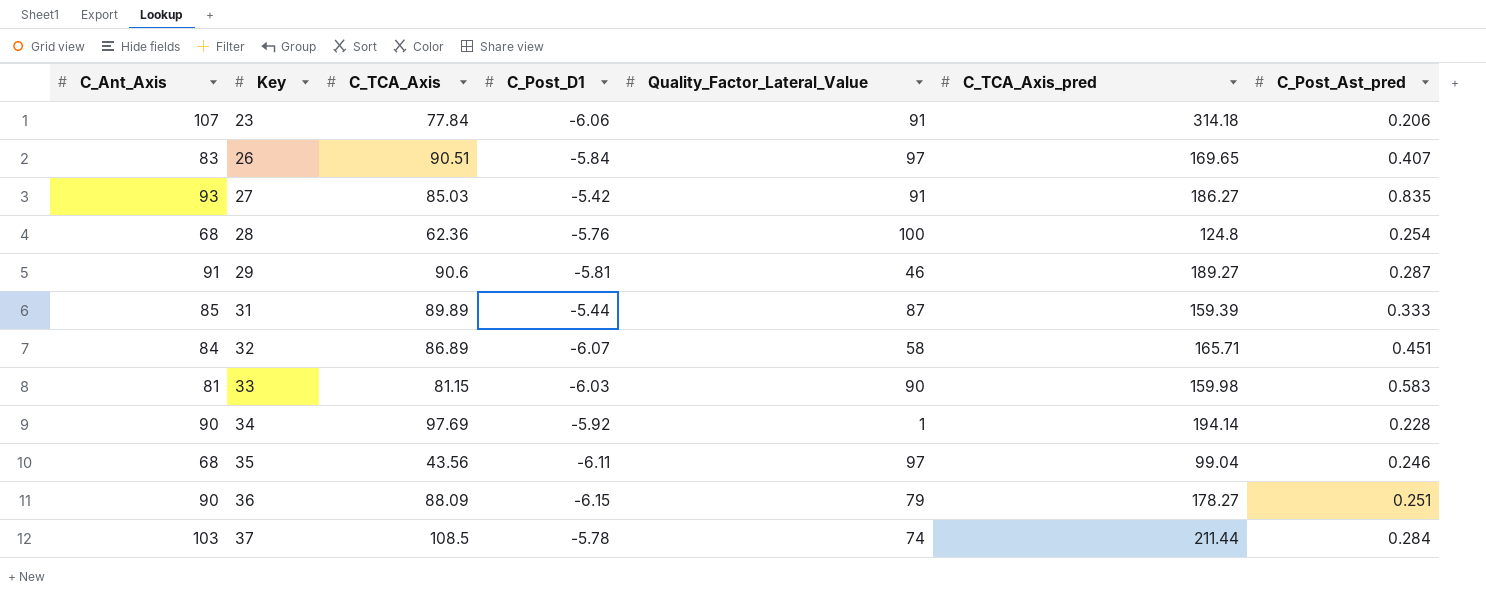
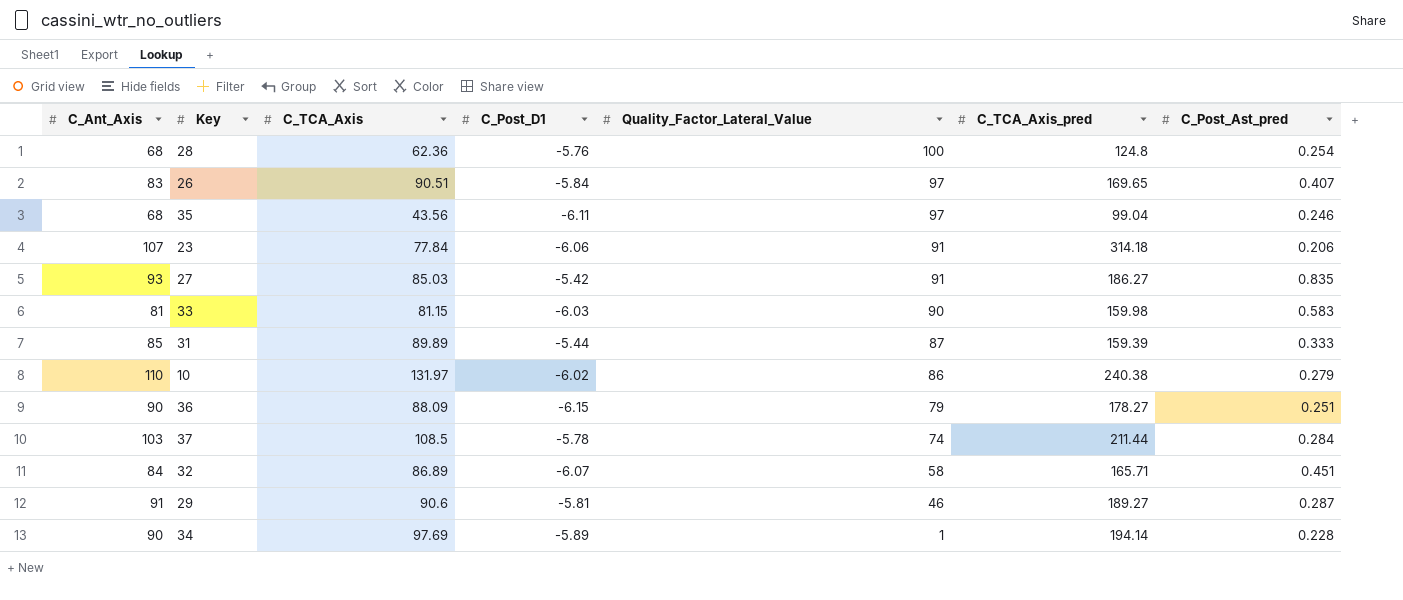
row order: Key ascending -> Quality_Factor_Lateral_Value descending
row 10: none -> 110 | 131.97 | -6.02 | 86 | 240.38 | 0.279
34 | C_Post_D1: -5.92 -> -5.89

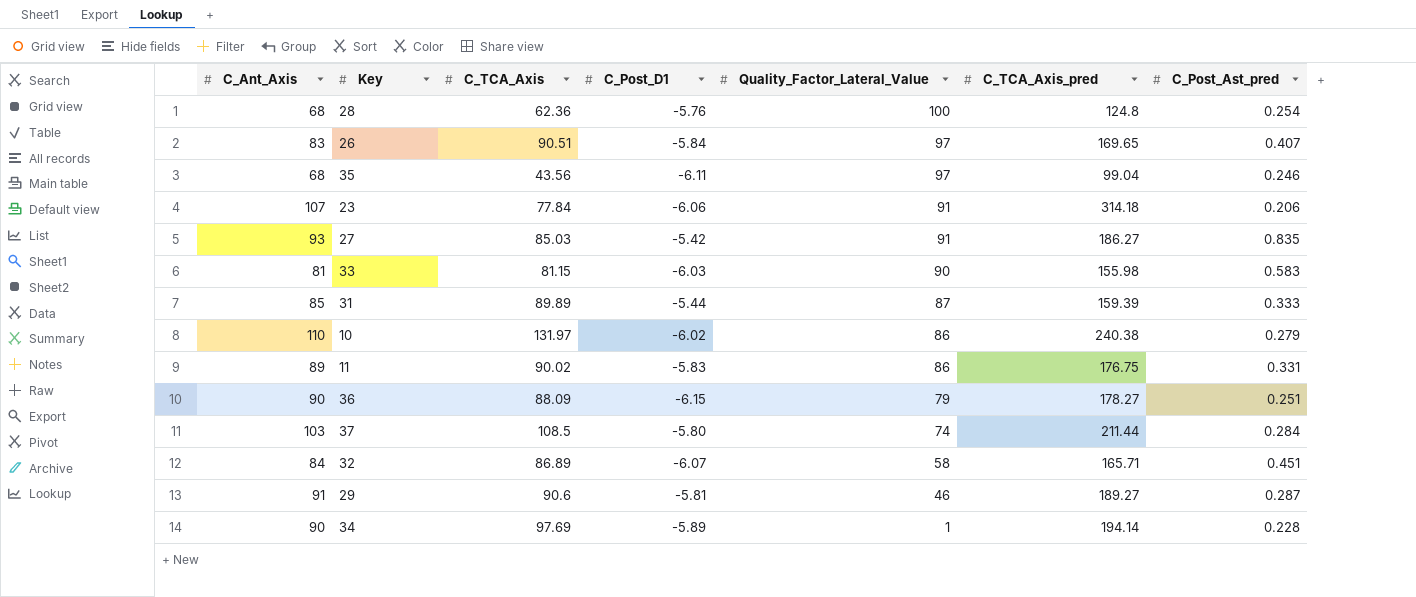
33 | C_TCA_Axis_pred: 159.98 -> 155.98
row 11: none -> 89 | 90.02 | -5.83 | 86 | 176.75 | 0.331
37 | C_Post_D1: -5.78 -> -5.80

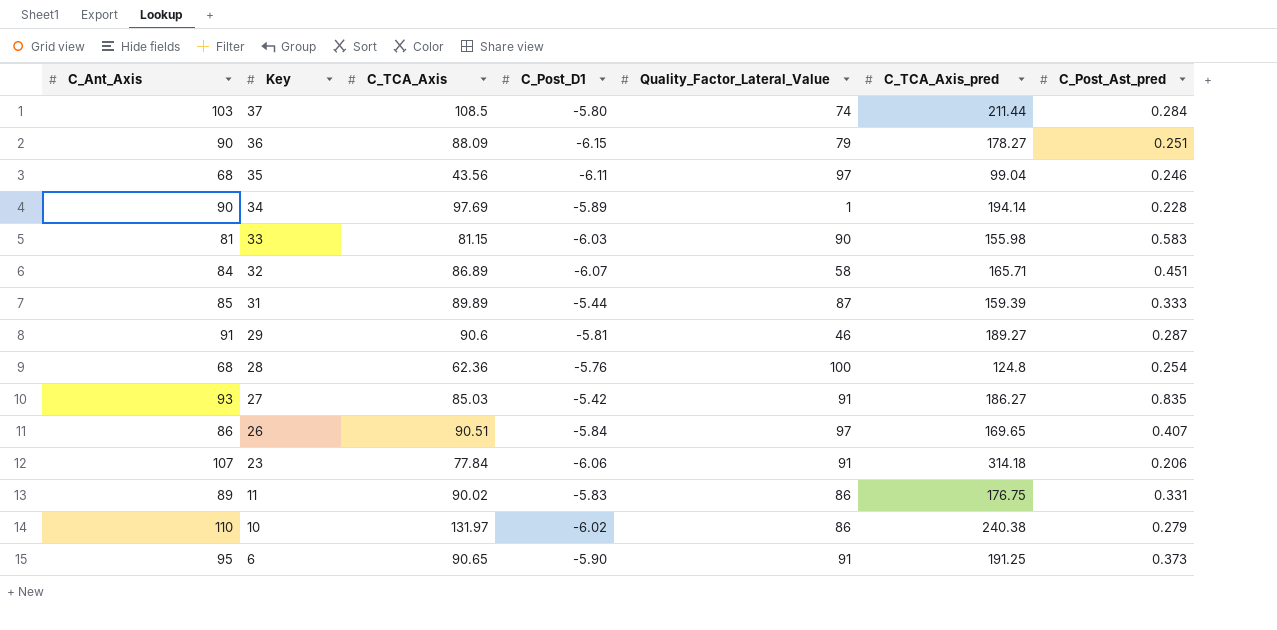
row order: Quality_Factor_Lateral_Value descending -> Key descending
26 | C_Ant_Axis: 83 -> 86
row 6: none -> 95 | 90.65 | -5.90 | 91 | 191.25 | 0.373

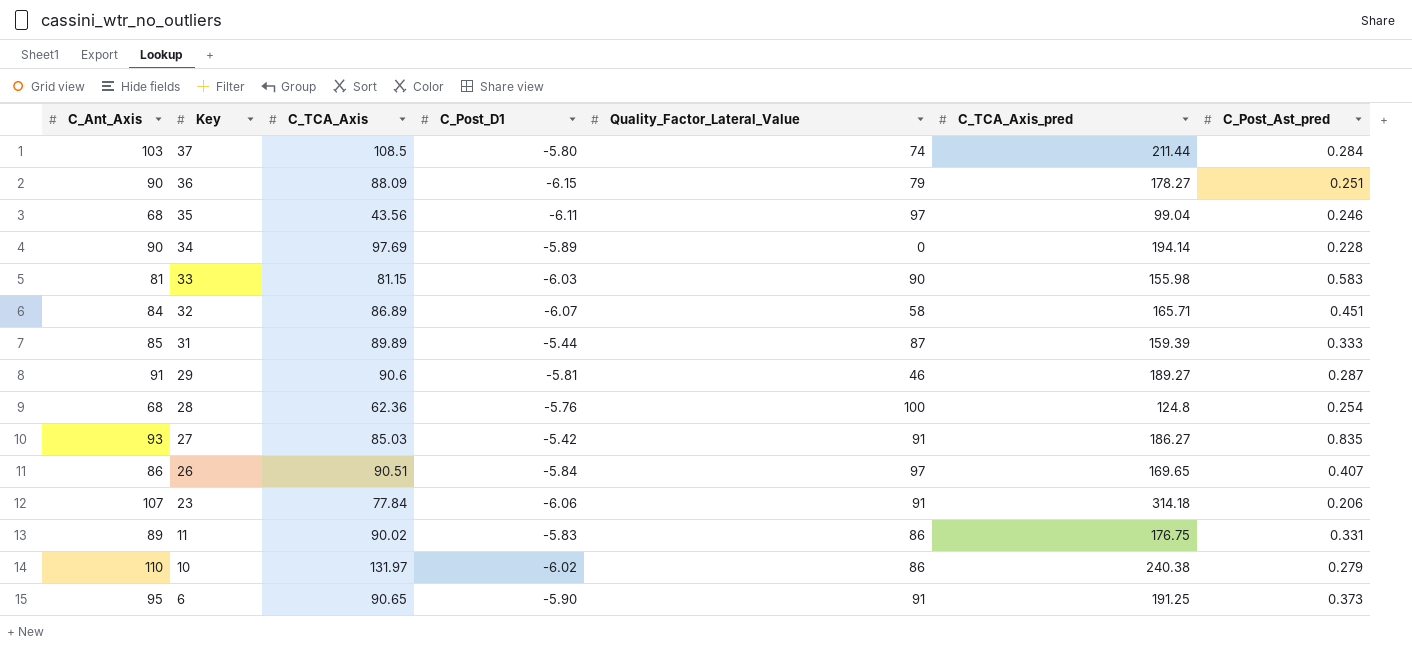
34 | Quality_Factor_Lateral_Value: 1 -> 0

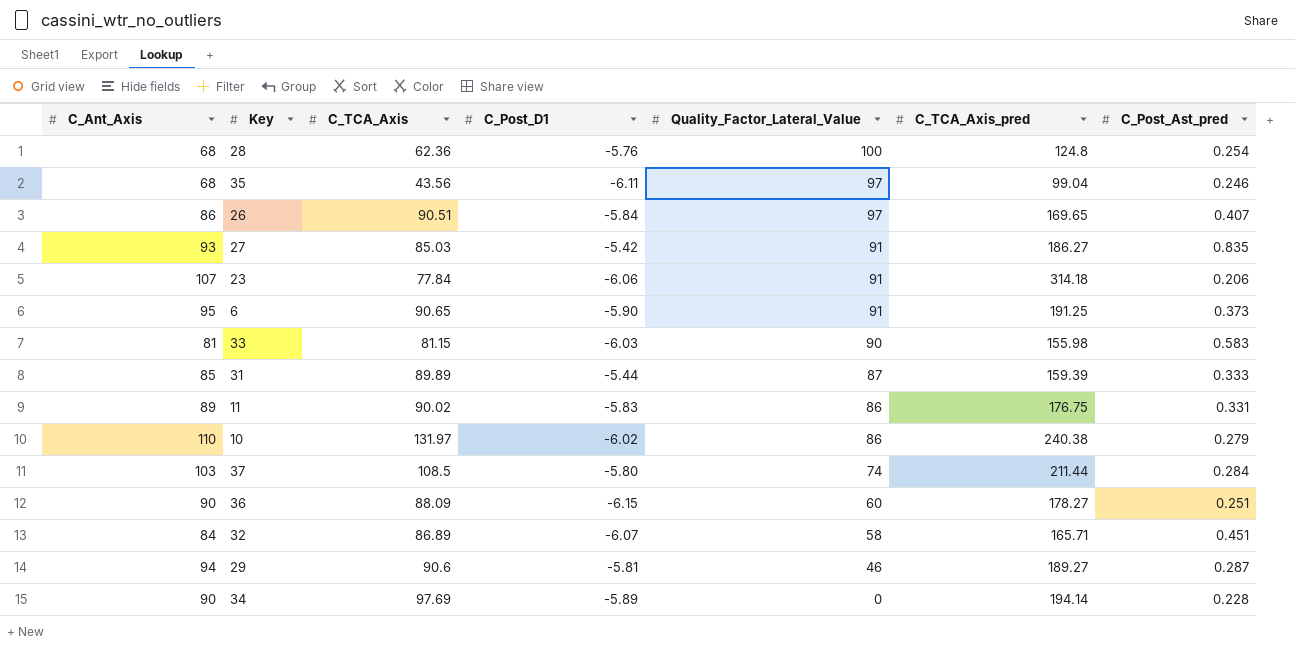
row order: Key descending -> Quality_Factor_Lateral_Value descending
36 | Quality_Factor_Lateral_Value: 79 -> 60
29 | C_Ant_Axis: 91 -> 94

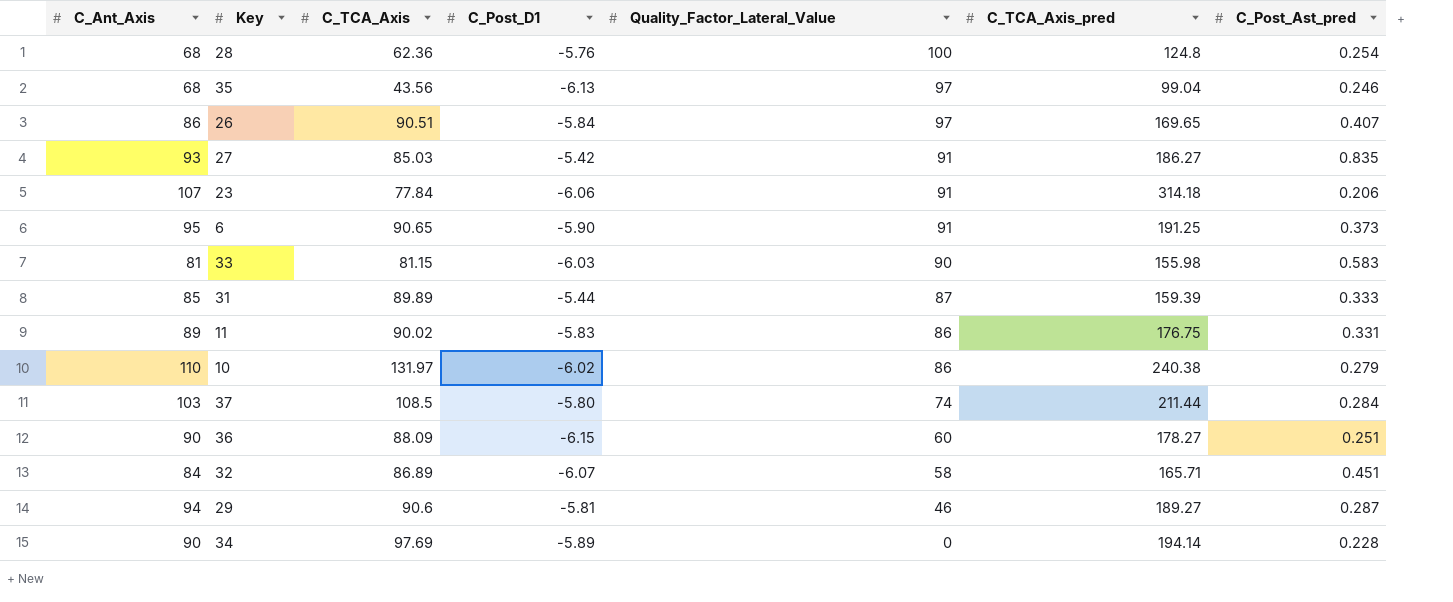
35 | C_Post_D1: -6.11 -> -6.13

